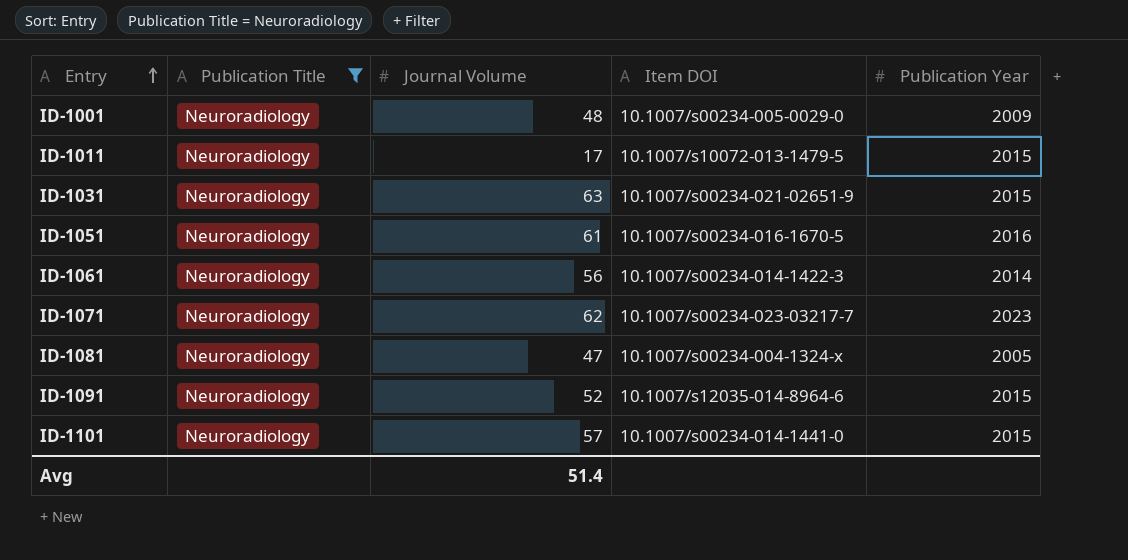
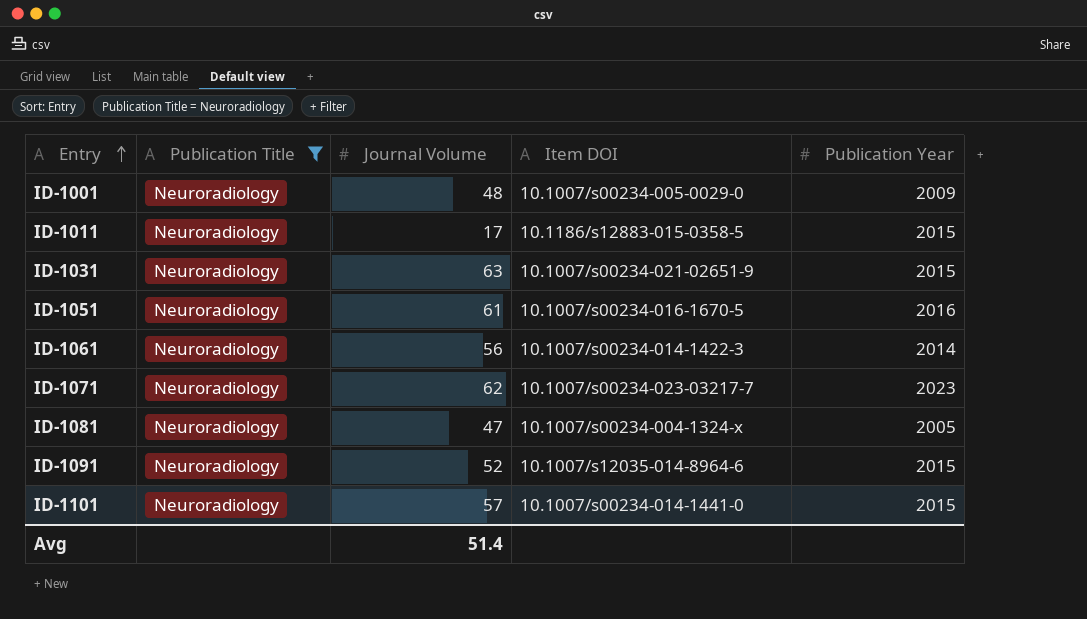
ID-1011 | Item DOI: 10.1007/s10072-013-1479-5 -> 10.1186/s12883-015-0358-5

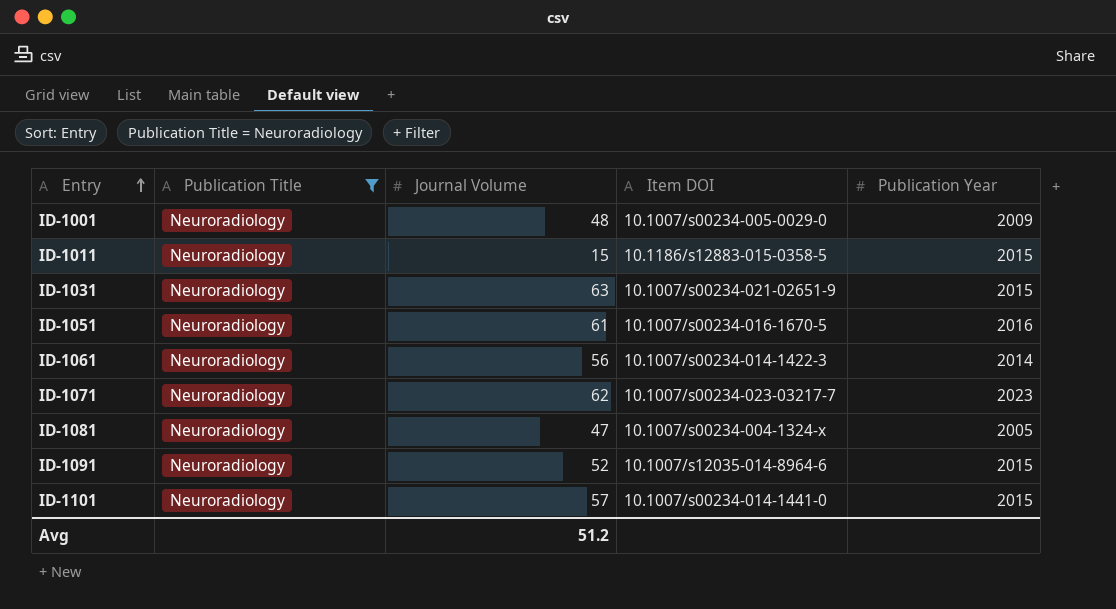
ID-1011 | Journal Volume: 17 -> 15
Avg | Journal Volume: 51.4 -> 51.2

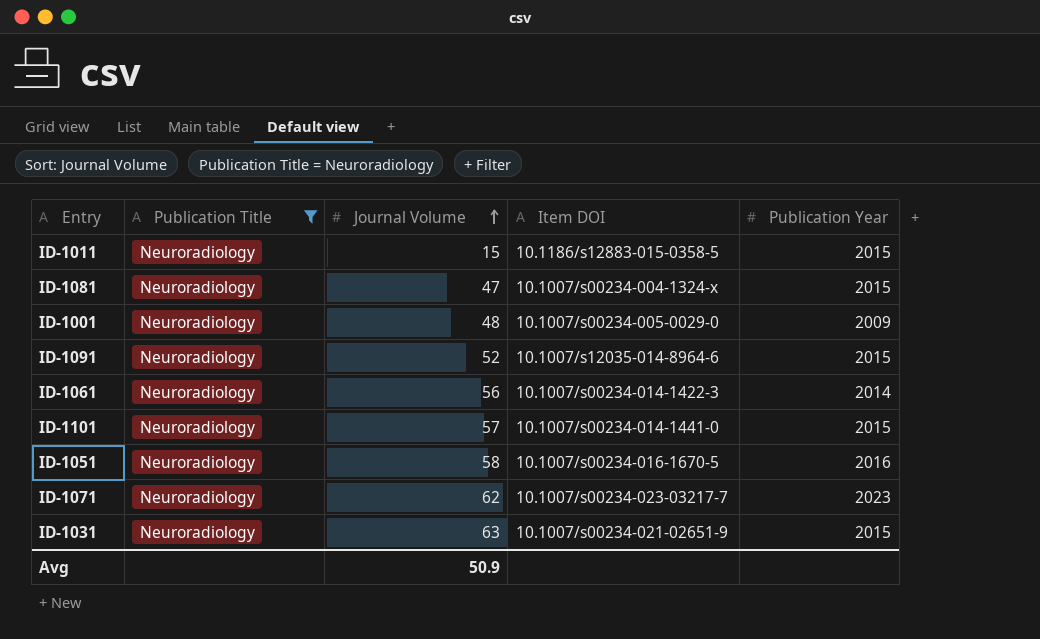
row order: Entry ascending -> Journal Volume ascending
ID-1081 | Publication Year: 2005 -> 2015
ID-1051 | Journal Volume: 61 -> 58
Avg | Journal Volume: 51.2 -> 50.9

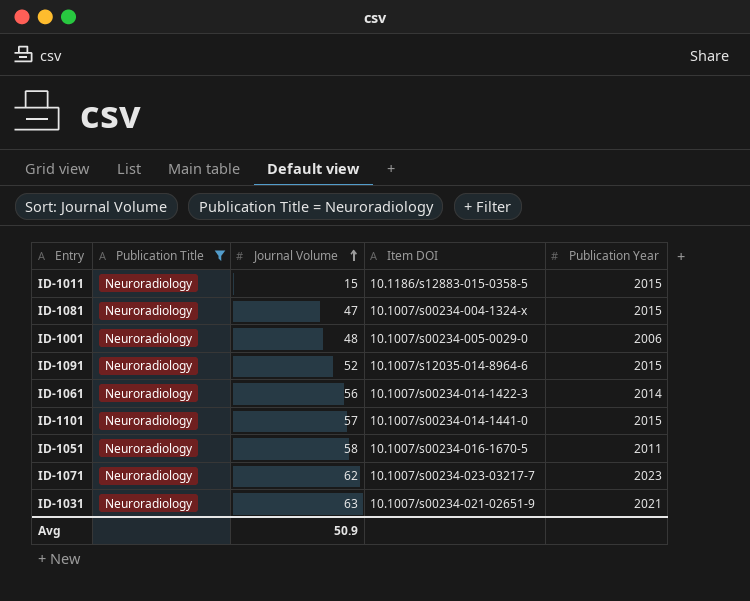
ID-1001 | Publication Year: 2009 -> 2006
ID-1051 | Publication Year: 2016 -> 2011
ID-1031 | Publication Year: 2015 -> 2021

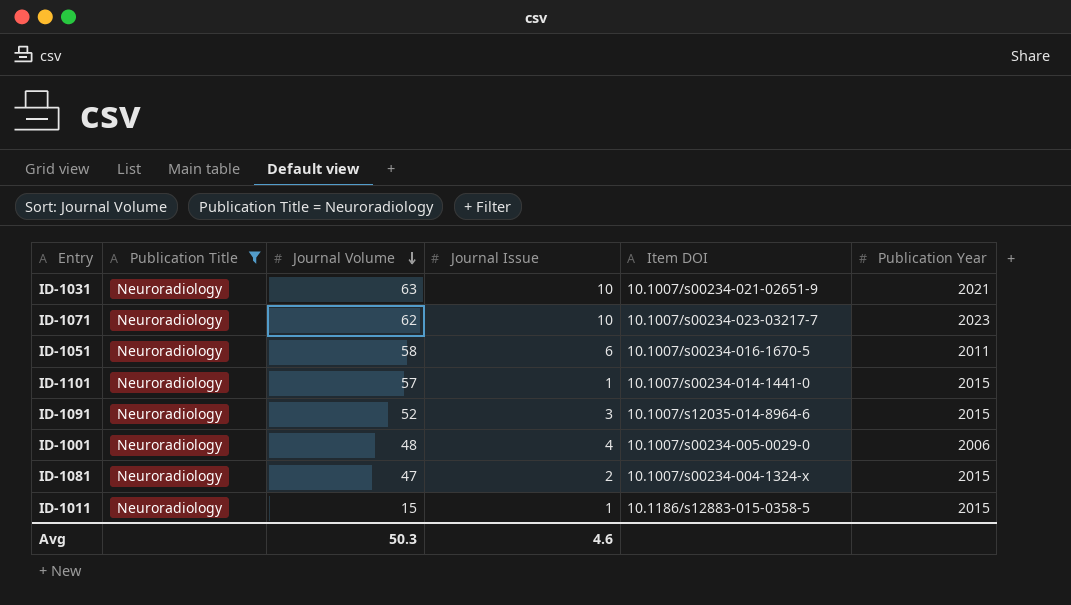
row order: Journal Volume ascending -> Journal Volume descending
column Journal Issue | position: none -> 4
row ID-1061: Neuroradiology | 56 | 10.1007/s00234-014-1422-3 | 2014 -> none
Avg | Journal Volume: 50.9 -> 50.3

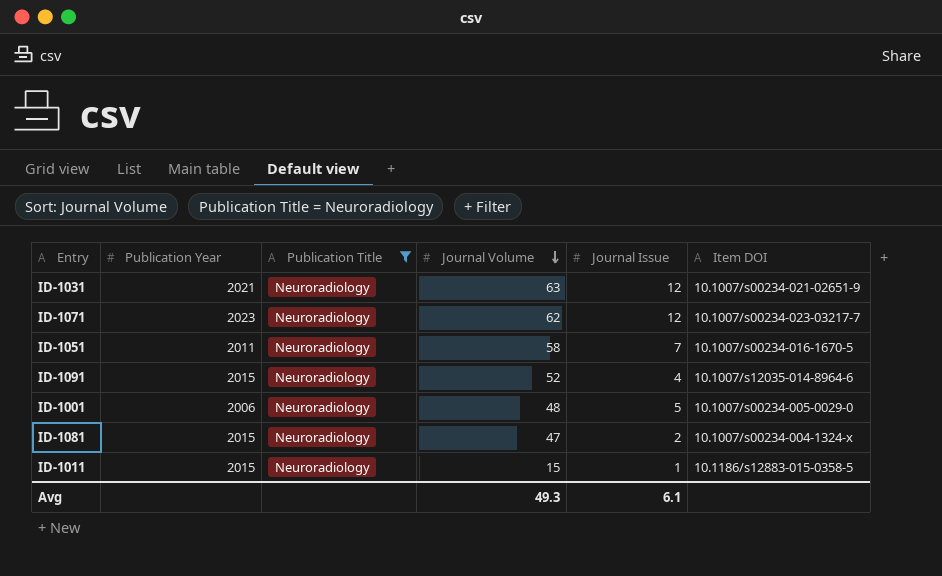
column Publication Year | position: 6 -> 2
row ID-1101: Neuroradiology | 57 | 1 | 10.1007/s00234-014-1441-0 | 2015 -> none
ID-1031 | Journal Issue: 10 -> 12
ID-1071 | Journal Issue: 10 -> 12
ID-1051 | Journal Issue: 6 -> 7
ID-1091 | Journal Issue: 3 -> 4
ID-1001 | Journal Issue: 4 -> 5
Avg | Journal Volume: 50.3 -> 49.3
Avg | Journal Issue: 4.6 -> 6.1

